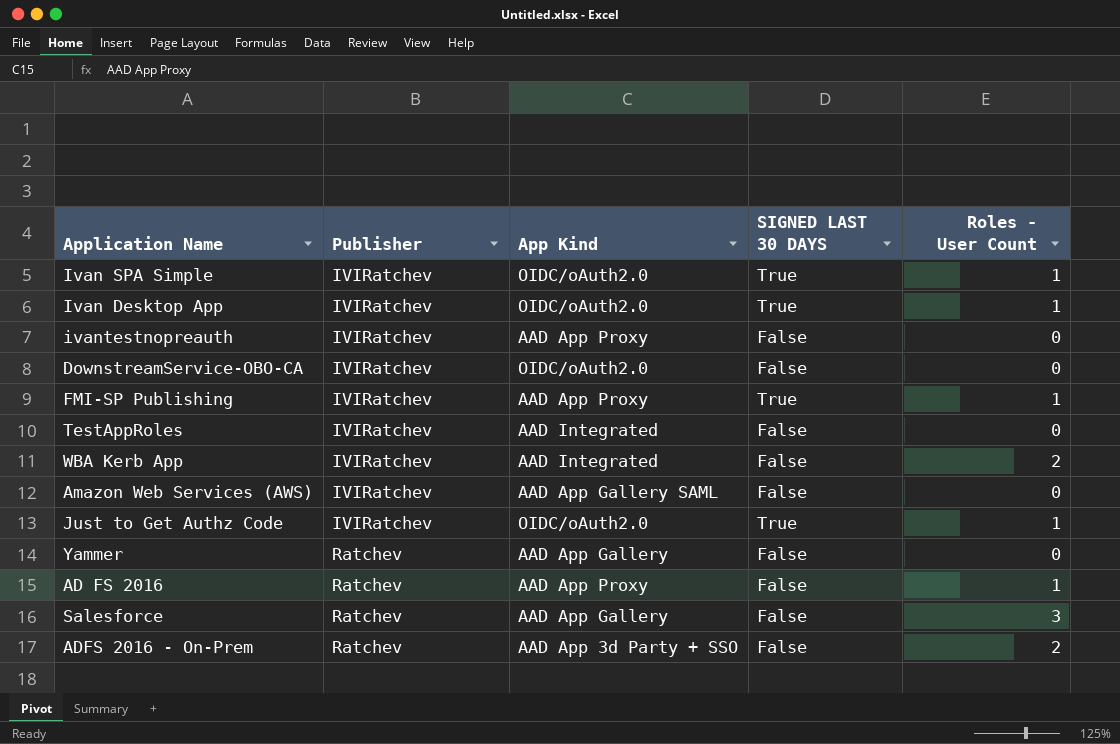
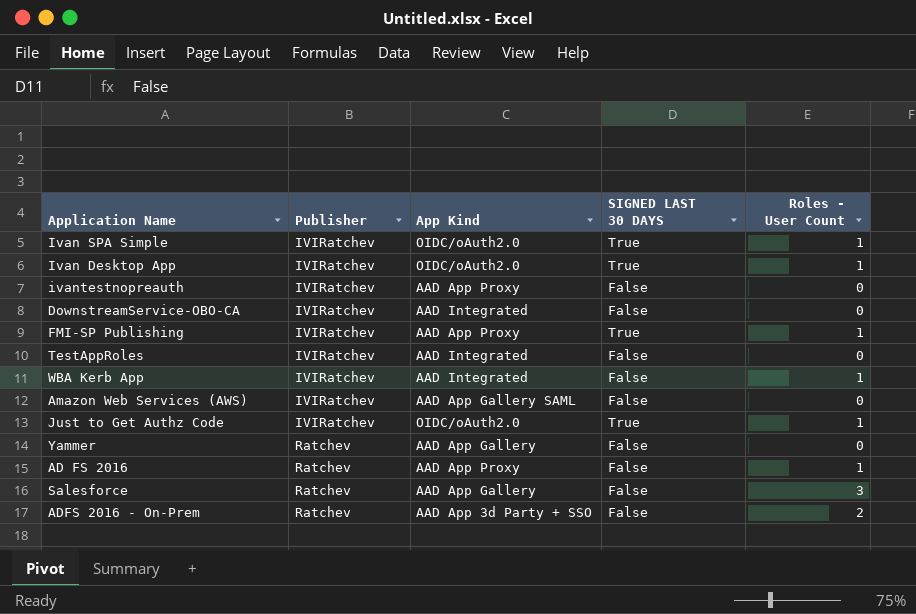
DownstreamService-OBO-CA | App Kind: OIDC/oAuth2.0 -> AAD Integrated
WBA Kerb App | Roles - User Count: 2 -> 1

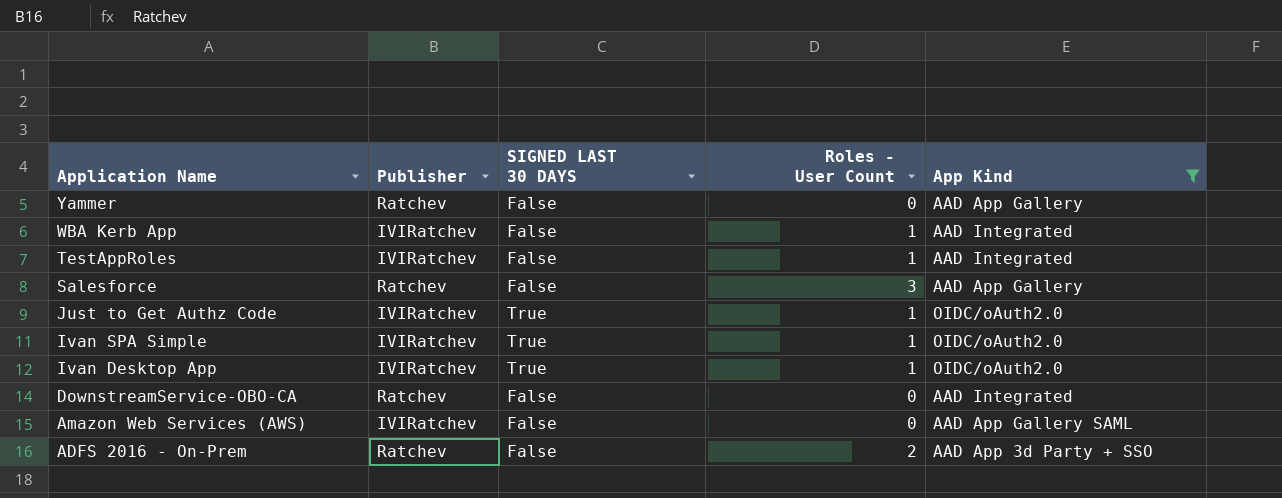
filter: none -> App Kind != AAD App Proxy
row order: Publisher ascending -> Application Name descending
column App Kind | position: 3 -> 5
TestAppRoles | Roles - User Count: 0 -> 1
DownstreamService-OBO-CA | Publisher: IVIRatchev -> Ratchev

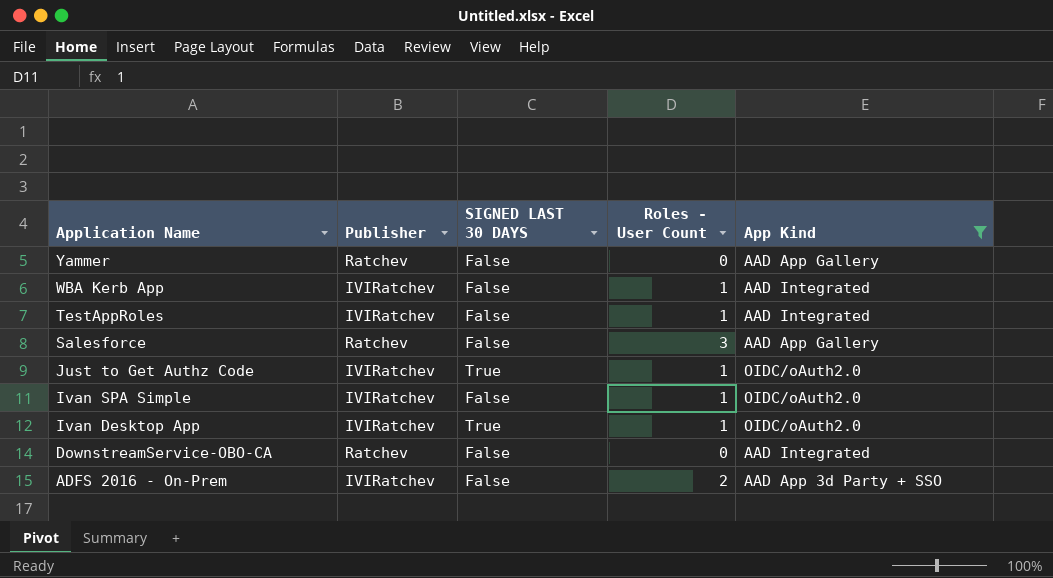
row Amazon Web Services (AWS): IVIRatchev | False | 0 | AAD App Gallery SAML -> none
Ivan SPA Simple | SIGNED LAST 30 DAYS: True -> False
ADFS 2016 - On-Prem | Publisher: Ratchev -> IVIRatchev

